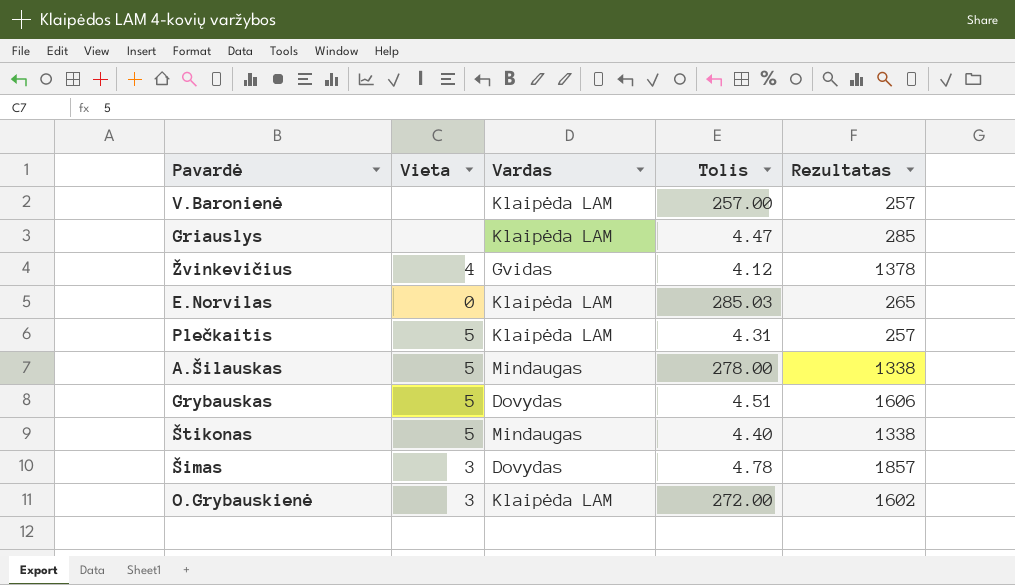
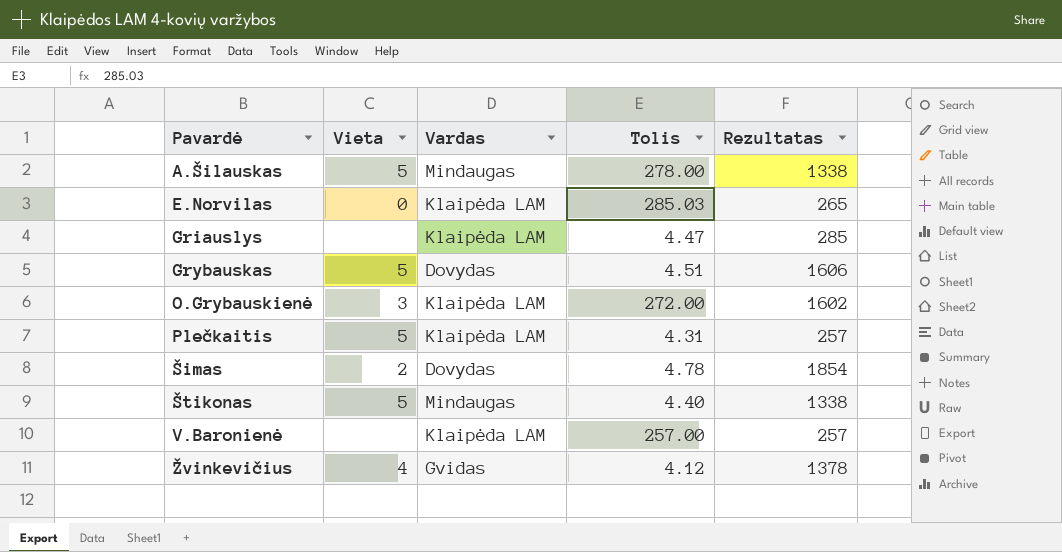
row order: none -> Pavardė ascending
Šimas | Vieta: 3 -> 2
Šimas | Rezultatas: 1857 -> 1854

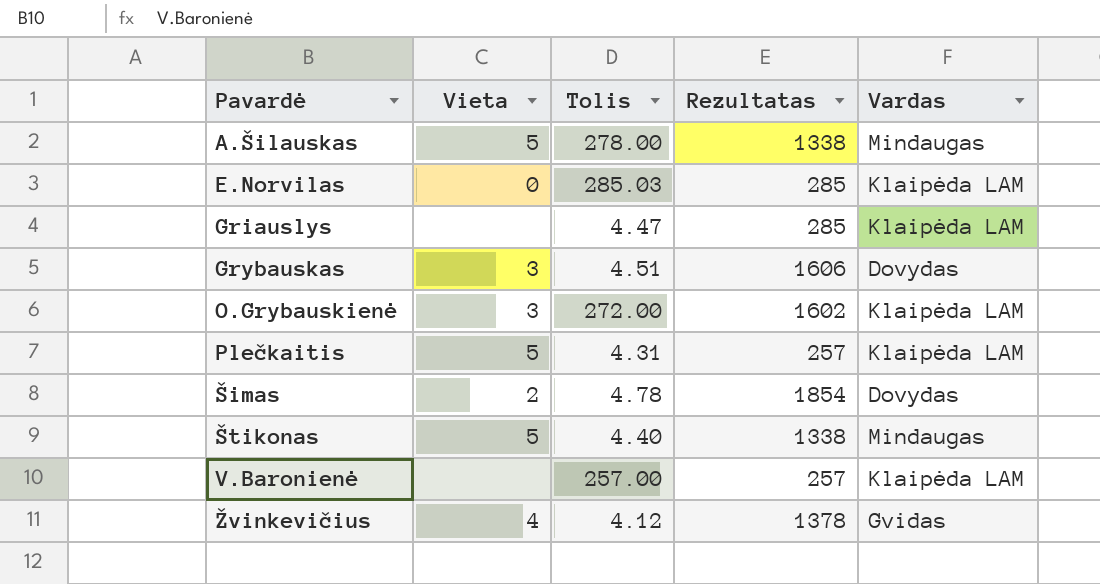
column Vardas | position: 3 -> 5
E.Norvilas | Rezultatas: 265 -> 285
Grybauskas | Vieta: 5 -> 3

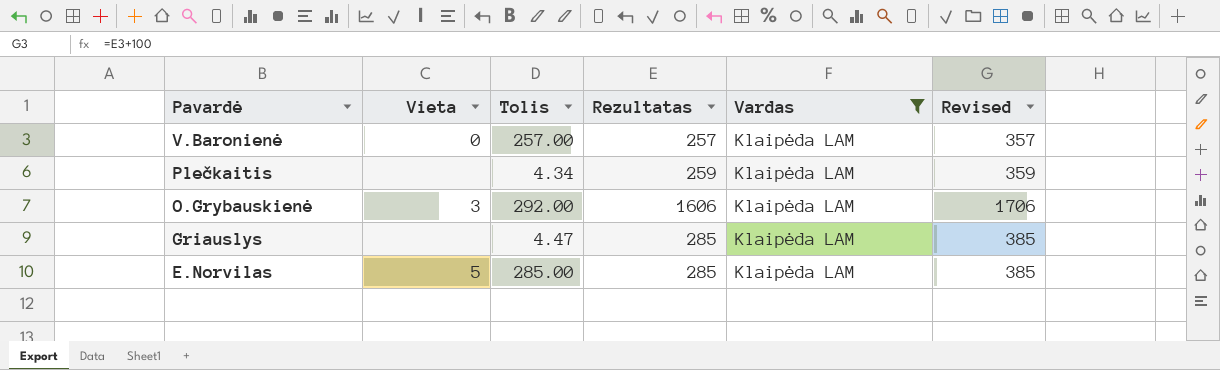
filter: none -> Vardas = Klaipėda LAM
row order: Pavardė ascending -> Pavardė descending
column Revised | formula: none -> [Rezultatas] + 100
V.Baronienė | Vieta: none -> 0
Plečkaitis | Vieta: 5 -> none
Plečkaitis | Tolis: 4.31 -> 4.34
Plečkaitis | Rezultatas: 257 -> 259
O.Grybauskienė | Tolis: 272.00 -> 292.00
O.Grybauskienė | Rezultatas: 1602 -> 1606
E.Norvilas | Vieta: 0 -> 5
E.Norvilas | Tolis: 285.03 -> 285.00

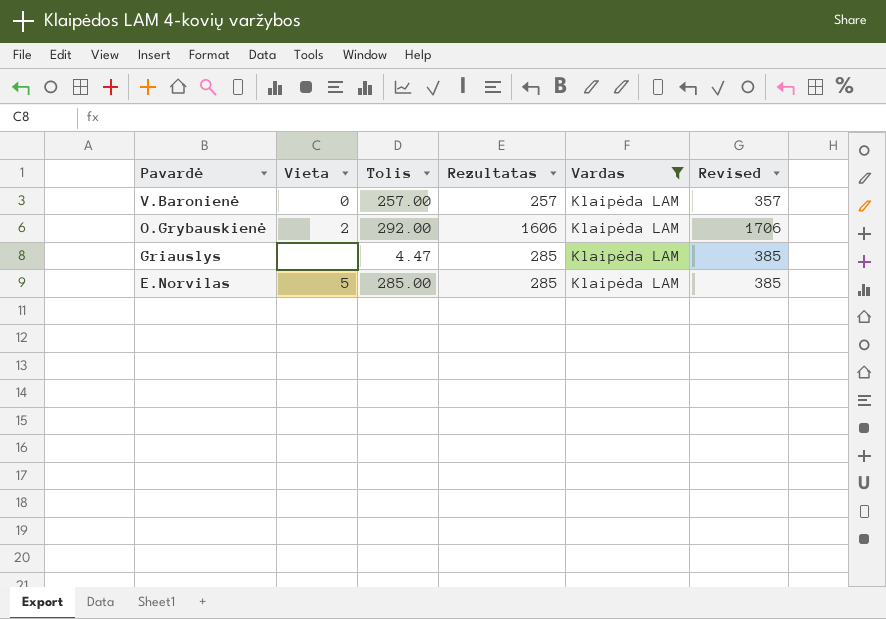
row Plečkaitis: none | 4.34 | 259 | Klaipėda LAM | 359 -> none
O.Grybauskienė | Vieta: 3 -> 2

